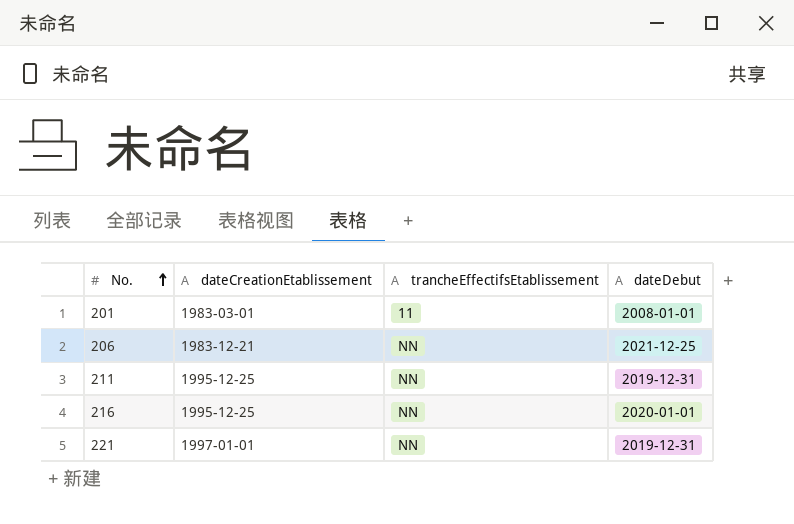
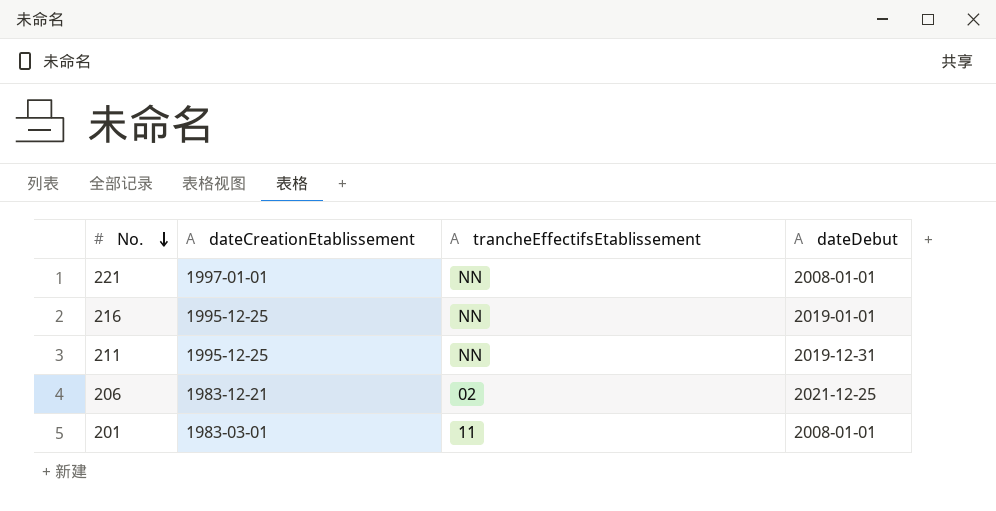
row order: No. ascending -> No. descending
221 | dateDebut: 2019-12-31 -> 2008-01-01
216 | dateDebut: 2020-01-01 -> 2019-01-01
206 | trancheEffectifsEtablissement: NN -> 02

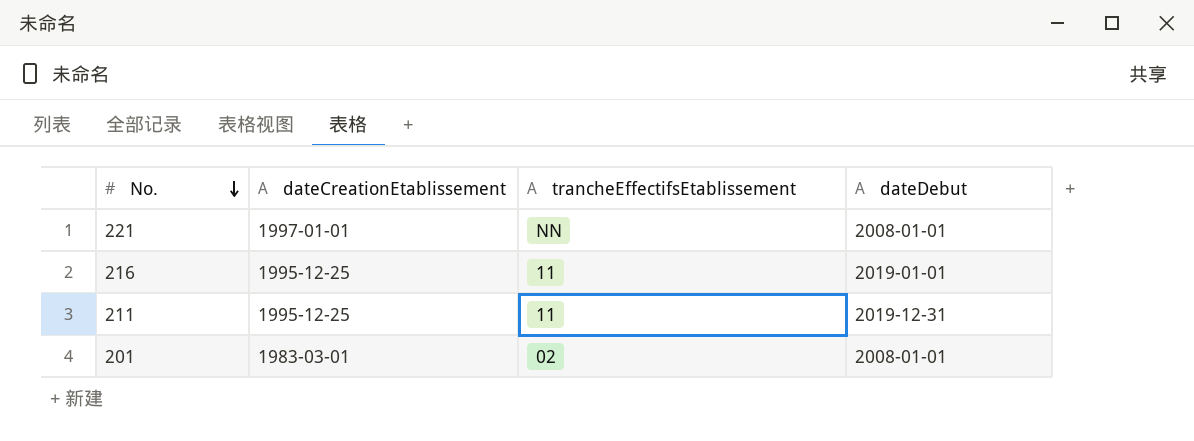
row 206: 1983-12-21 | 02 | 2021-12-25 -> none
216 | trancheEffectifsEtablissement: NN -> 11
211 | trancheEffectifsEtablissement: NN -> 11
201 | trancheEffectifsEtablissement: 11 -> 02

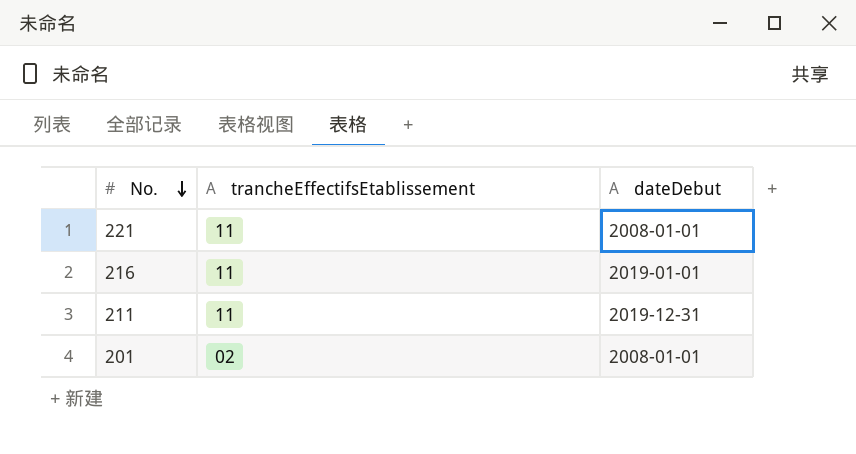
column dateCreationEtablissement | position: 2 -> none
221 | trancheEffectifsEtablissement: NN -> 11

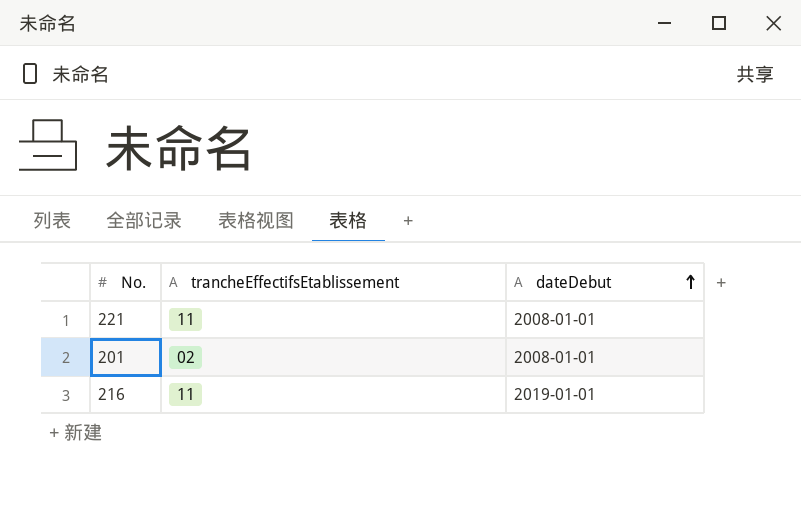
row order: No. descending -> dateDebut ascending
row 211: 11 | 2019-12-31 -> none

